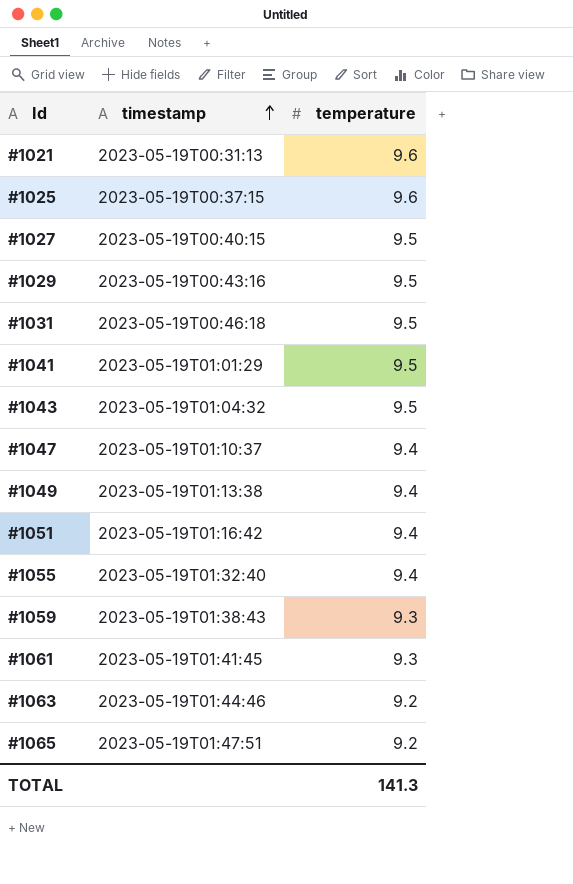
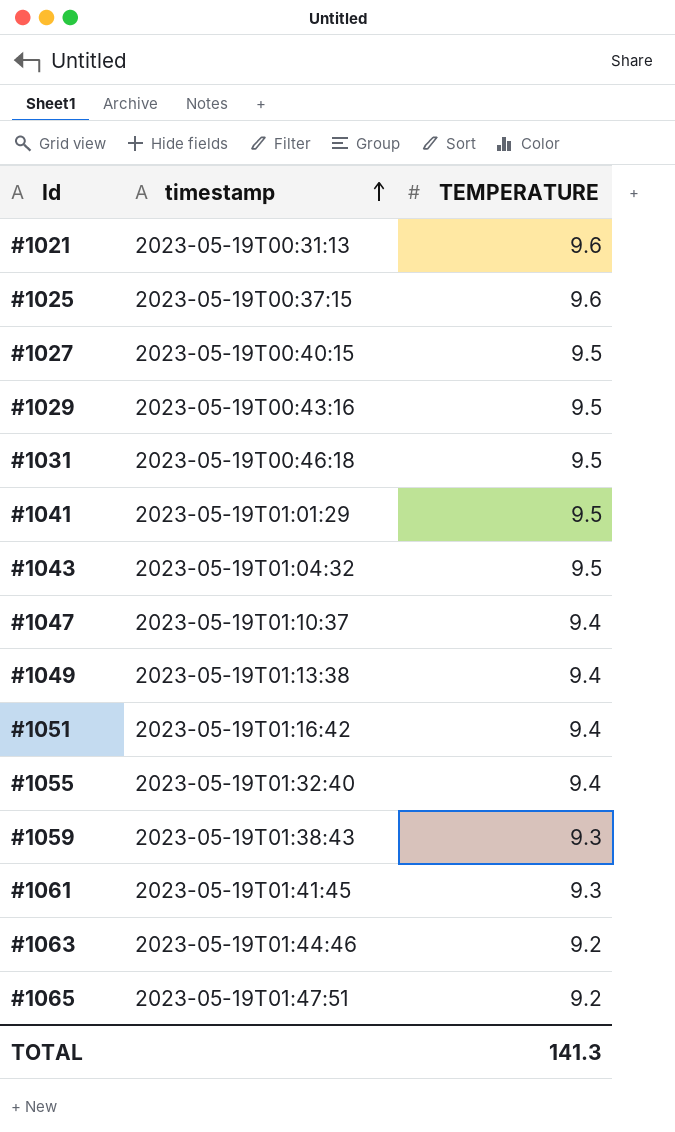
column name: temperature -> TEMPERATURE

